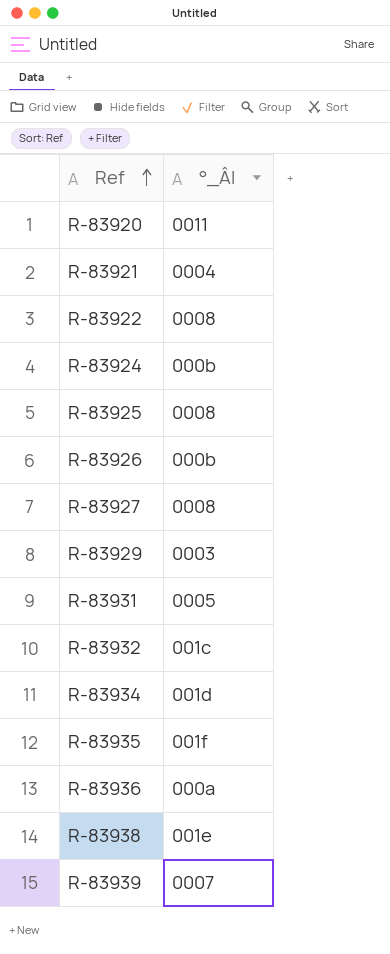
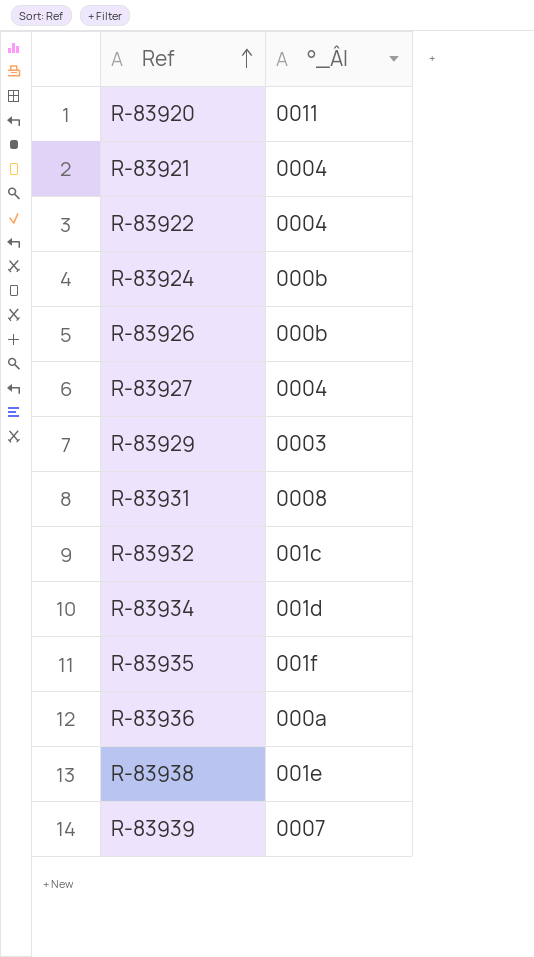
row R-83925: 0008 -> none
R-83922 | °_ÂI: 0008 -> 0004
R-83927 | °_ÂI: 0008 -> 0004
R-83931 | °_ÂI: 0005 -> 0008

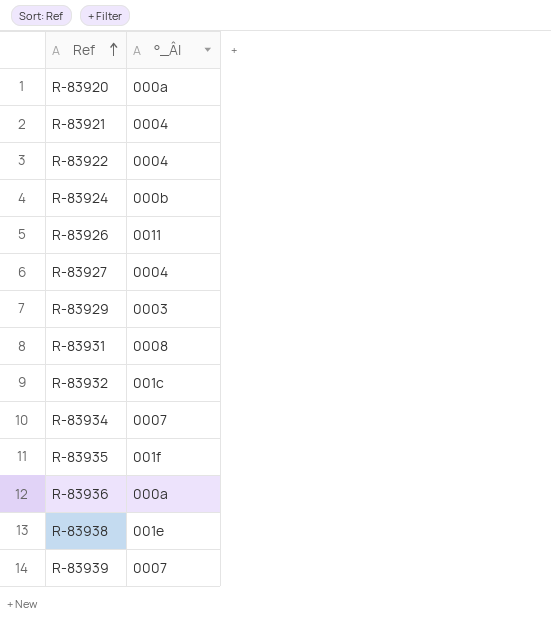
R-83920 | °_ÂI: 0011 -> 000a
R-83926 | °_ÂI: 000b -> 0011
R-83934 | °_ÂI: 001d -> 0007

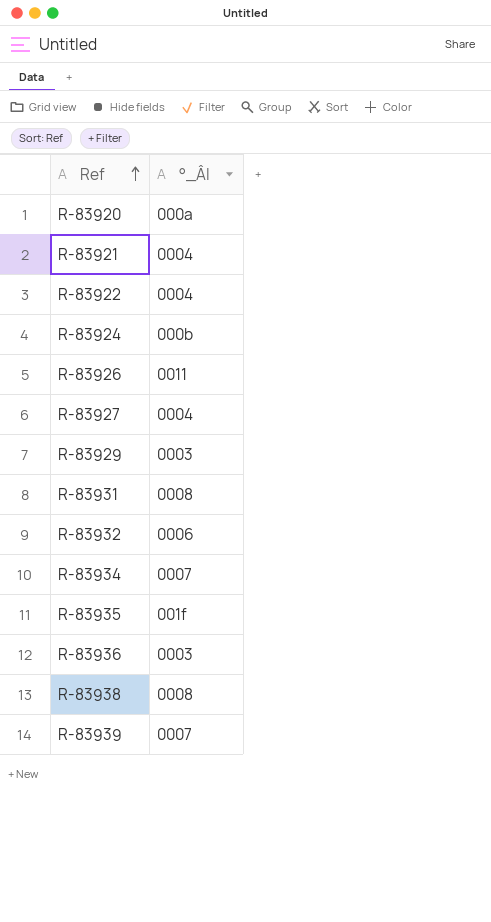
R-83932 | °_ÂI: 001c -> 0006
R-83936 | °_ÂI: 000a -> 0003
R-83938 | °_ÂI: 001e -> 0008

